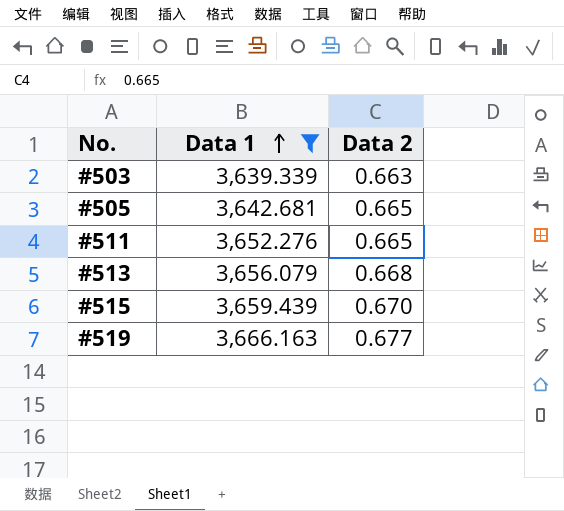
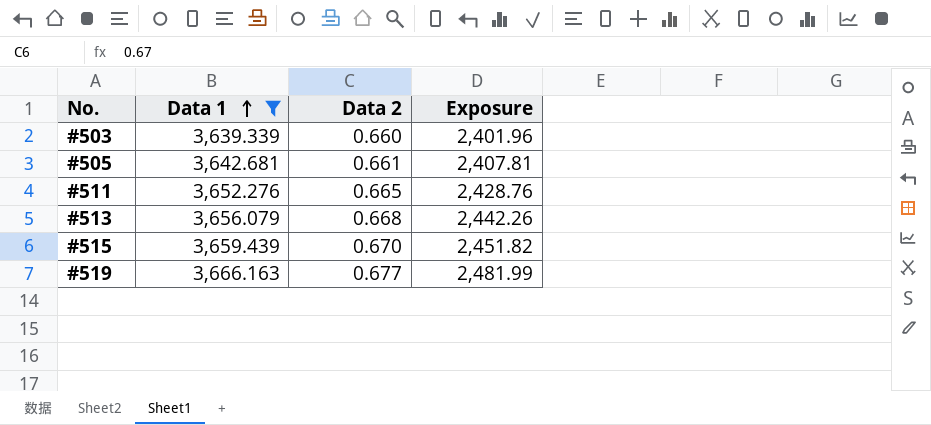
column Exposure | formula: none -> [Data 1] * [Data 2]
#503 | Data 2: 0.663 -> 0.660
#505 | Data 2: 0.665 -> 0.661

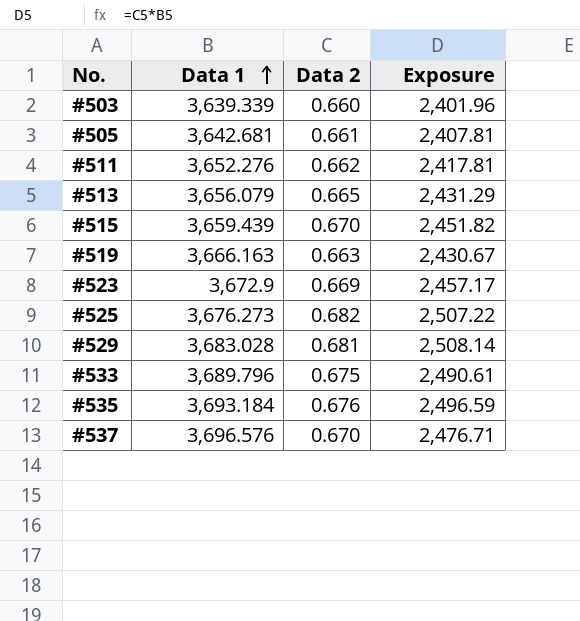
filter: Data 1 <= 3,666.163 -> none
#511 | Data 2: 0.665 -> 0.662
#511 | Exposure: 2,428.76 -> 2,417.81
#513 | Data 2: 0.668 -> 0.665
#513 | Exposure: 2,442.26 -> 2,431.29
#519 | Data 2: 0.677 -> 0.663
#519 | Exposure: 2,481.99 -> 2,430.67

